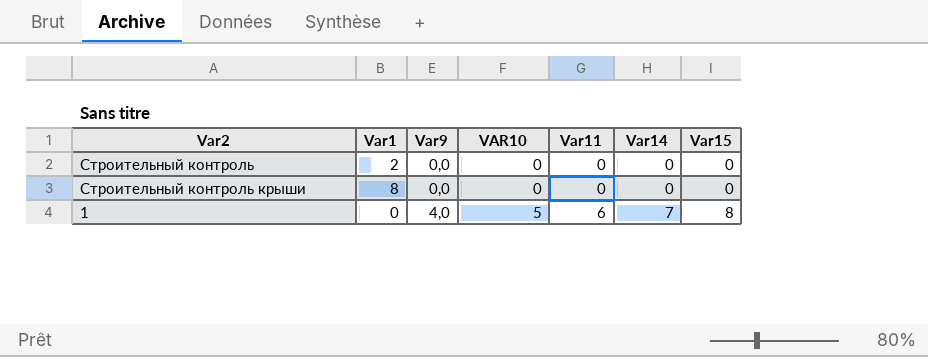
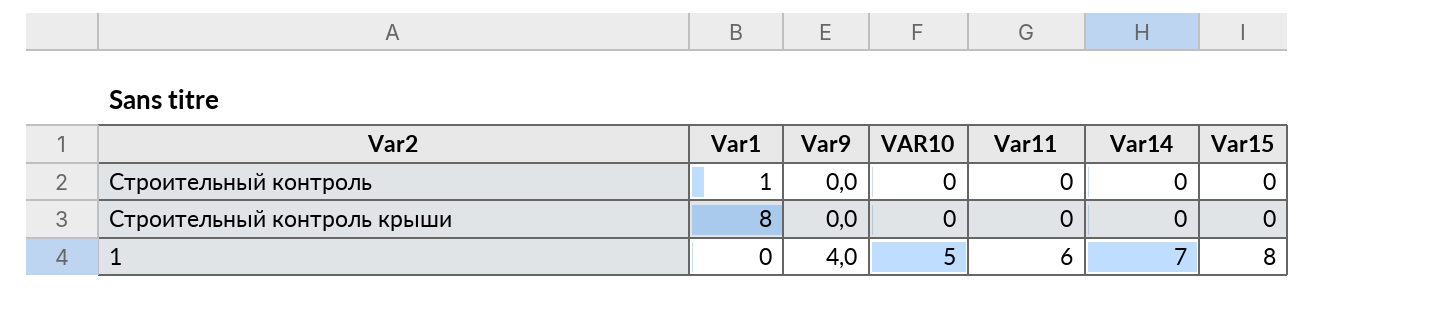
Строительный контроль | Var1: 2 -> 1

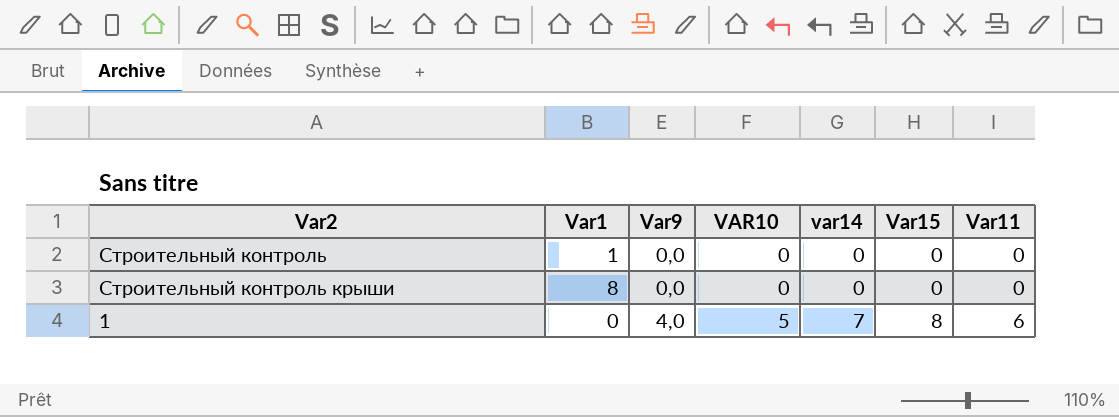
column name: Var14 -> var14
column Var11 | position: 5 -> 7

